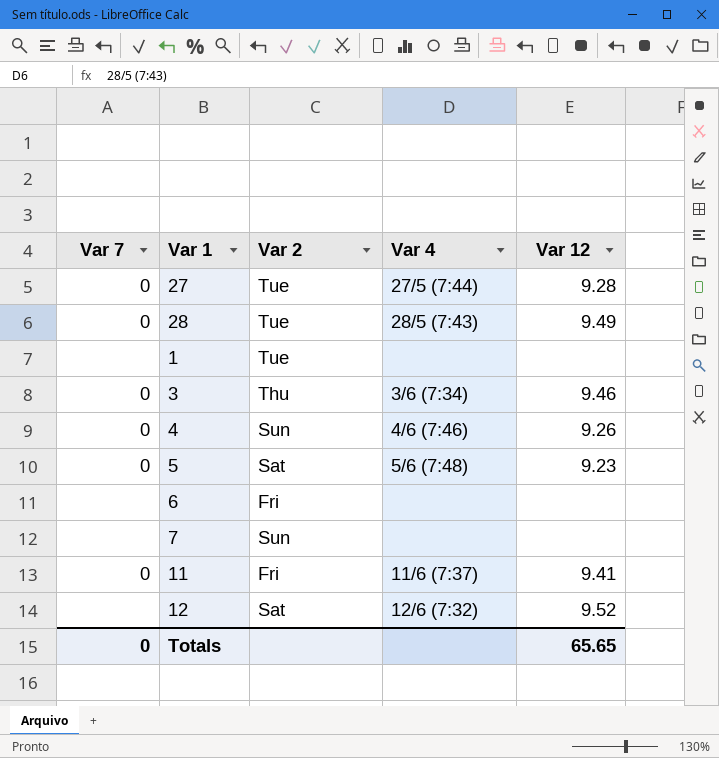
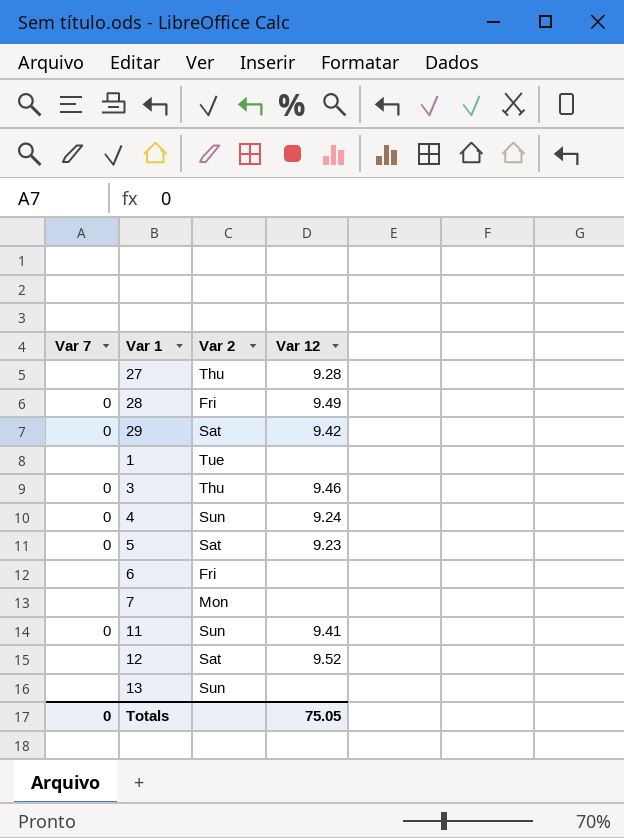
column Var 4 | position: 4 -> none
27 | Var 7: 0 -> none
27 | Var 2: Tue -> Thu
28 | Var 2: Tue -> Fri
row 29: none -> 0 | Sat | 9.42
4 | Var 12: 9.26 -> 9.24
7 | Var 2: Sun -> Mon
11 | Var 2: Fri -> Sun
row 13: none -> none | Sun | none
Totals | Var 12: 65.65 -> 75.05

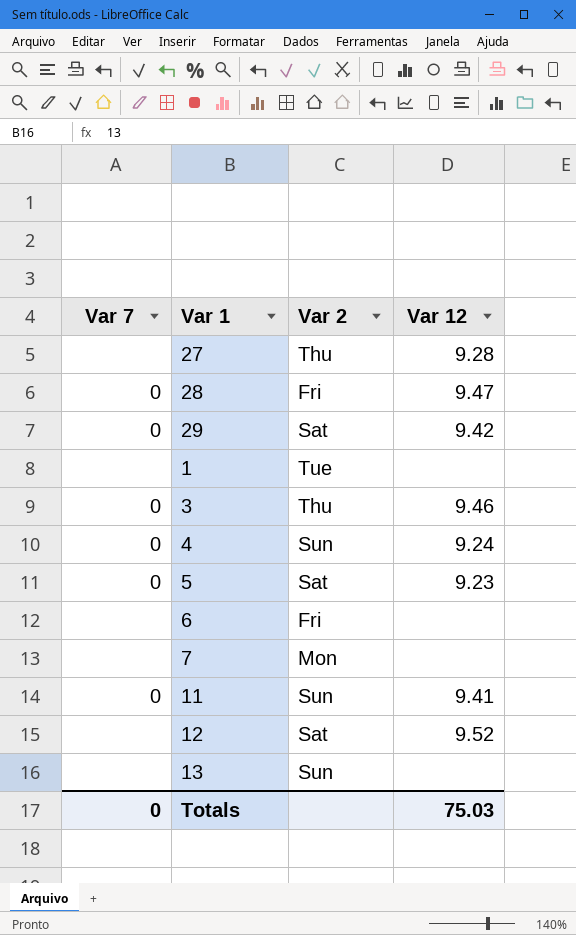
28 | Var 12: 9.49 -> 9.47
Totals | Var 12: 75.05 -> 75.03

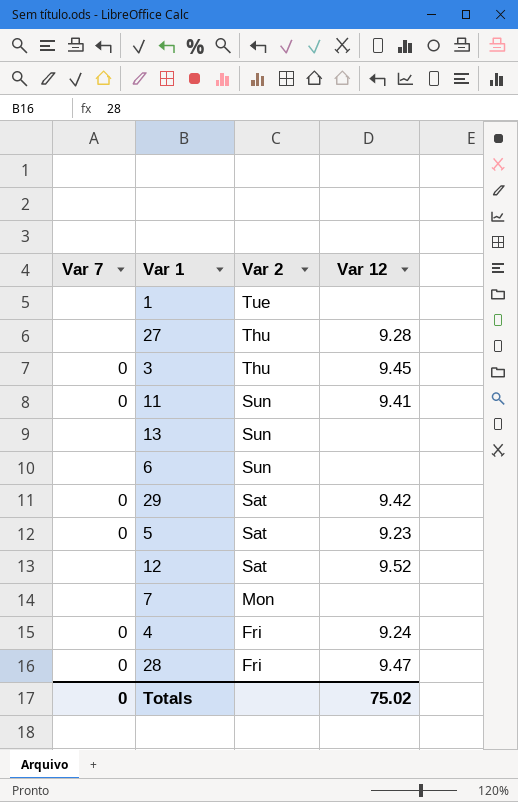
row order: none -> Var 2 descending
3 | Var 12: 9.46 -> 9.45
6 | Var 2: Fri -> Sun
4 | Var 2: Sun -> Fri
Totals | Var 12: 75.03 -> 75.02

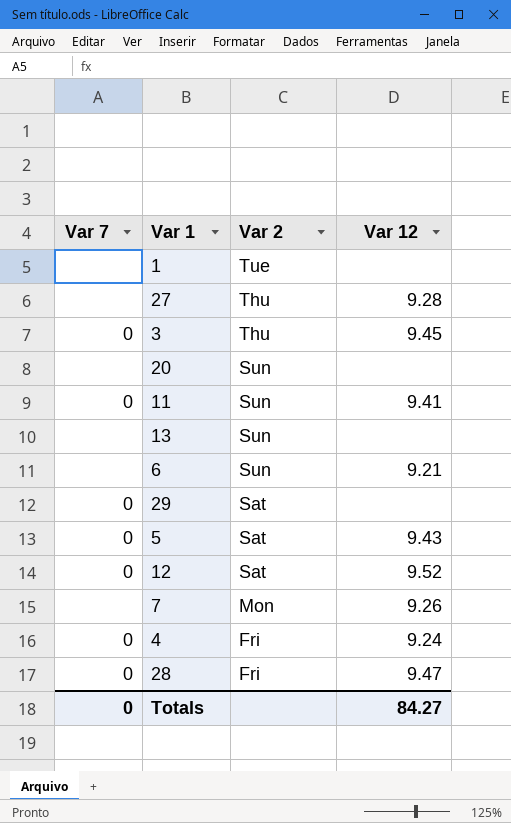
row 20: none -> none | Sun | none
6 | Var 12: none -> 9.21
29 | Var 12: 9.42 -> none
5 | Var 12: 9.23 -> 9.43
12 | Var 7: none -> 0
7 | Var 12: none -> 9.26
Totals | Var 12: 75.02 -> 84.27

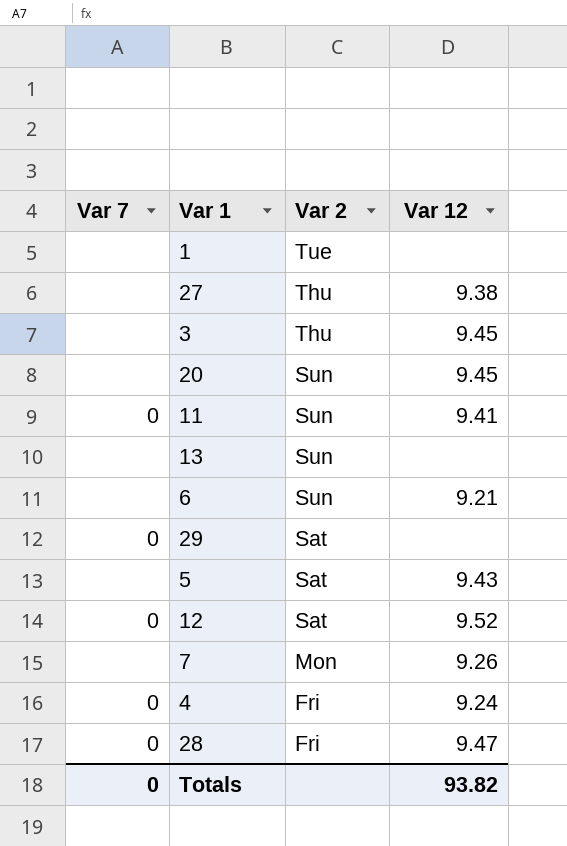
27 | Var 12: 9.28 -> 9.38
3 | Var 7: 0 -> none
20 | Var 12: none -> 9.45
5 | Var 7: 0 -> none
Totals | Var 12: 84.27 -> 93.82

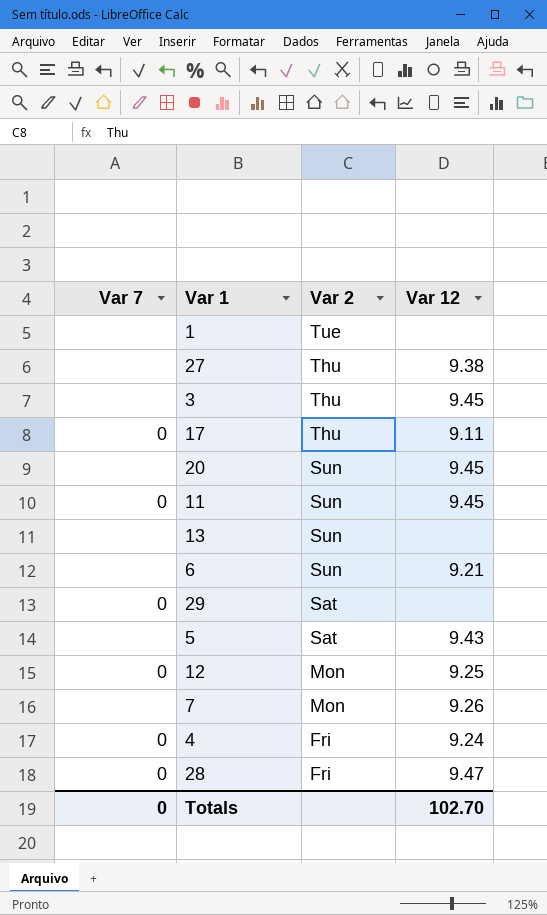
row 17: none -> 0 | Thu | 9.11
11 | Var 12: 9.41 -> 9.45
12 | Var 2: Sat -> Mon
12 | Var 12: 9.52 -> 9.25
Totals | Var 12: 93.82 -> 102.70

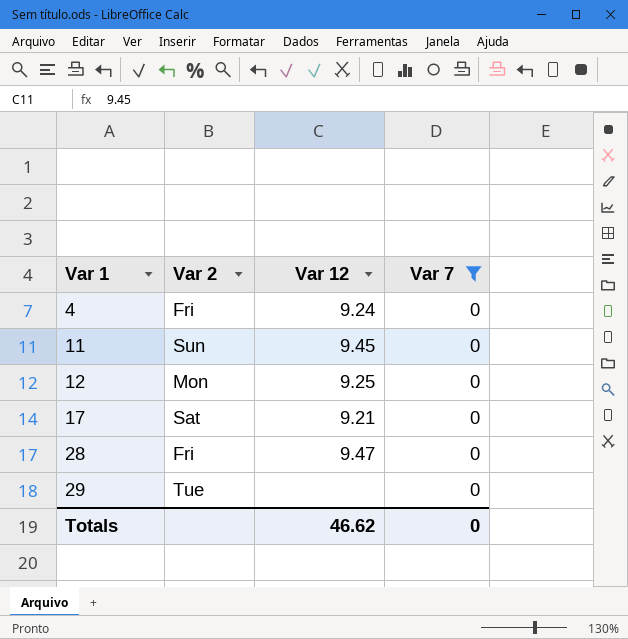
filter: none -> Var 7 = 0
row order: Var 2 descending -> Var 1 ascending
column Var 7 | position: 1 -> 4
17 | Var 2: Thu -> Sat
17 | Var 12: 9.11 -> 9.21
29 | Var 2: Sat -> Tue
Totals | Var 12: 102.70 -> 46.62

